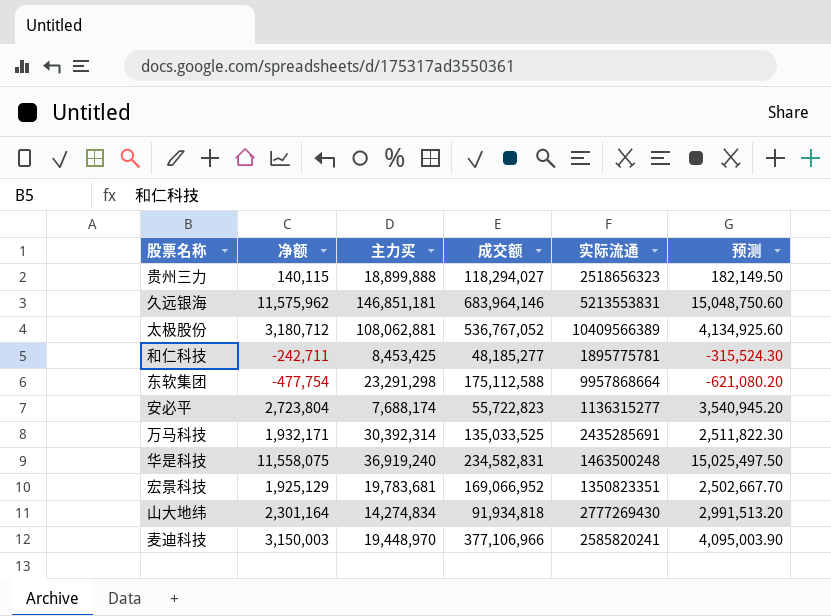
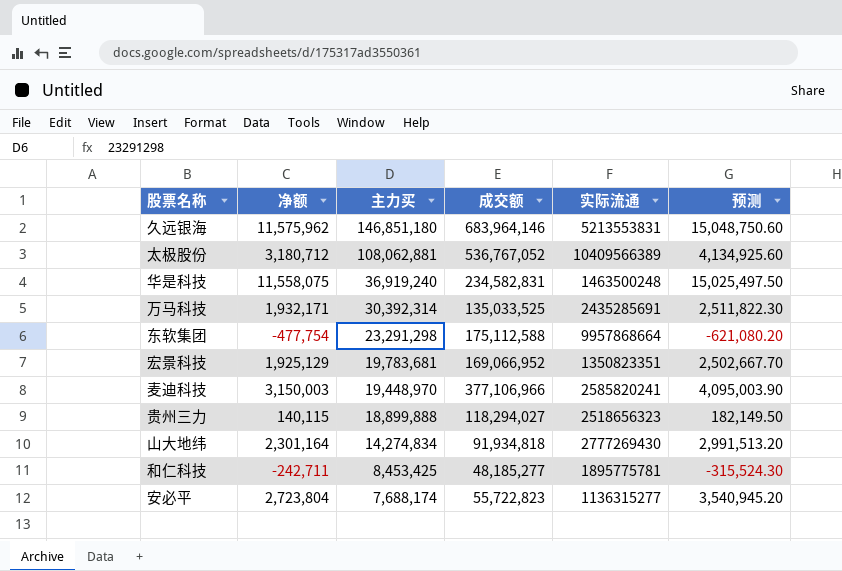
row order: none -> 主力买 descending
久远银海 | 主力买: 146,851,181 -> 146,851,180

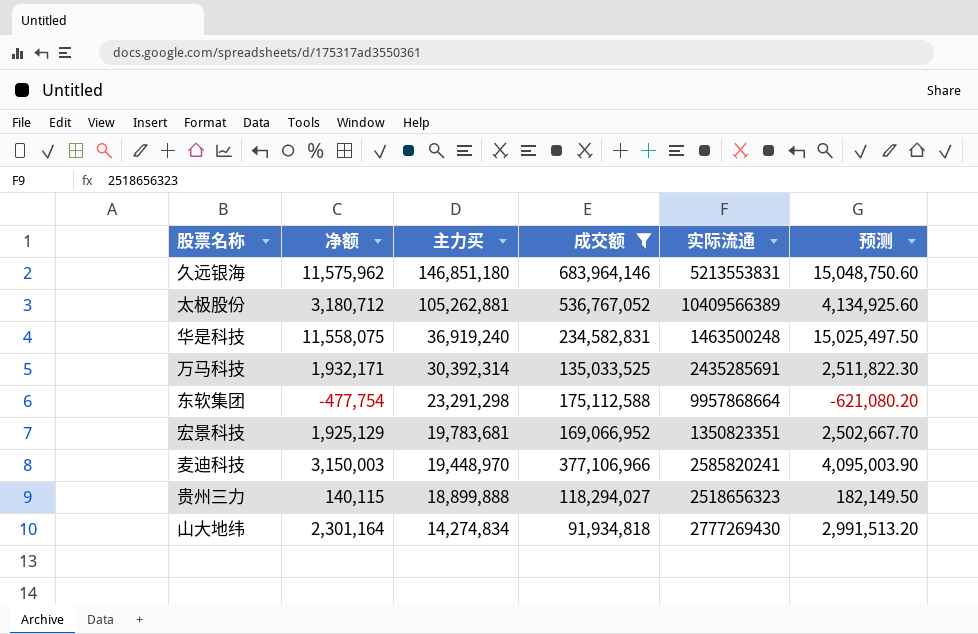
filter: none -> 成交额 >= 91,934,818
太极股份 | 主力买: 108,062,881 -> 105,262,881

